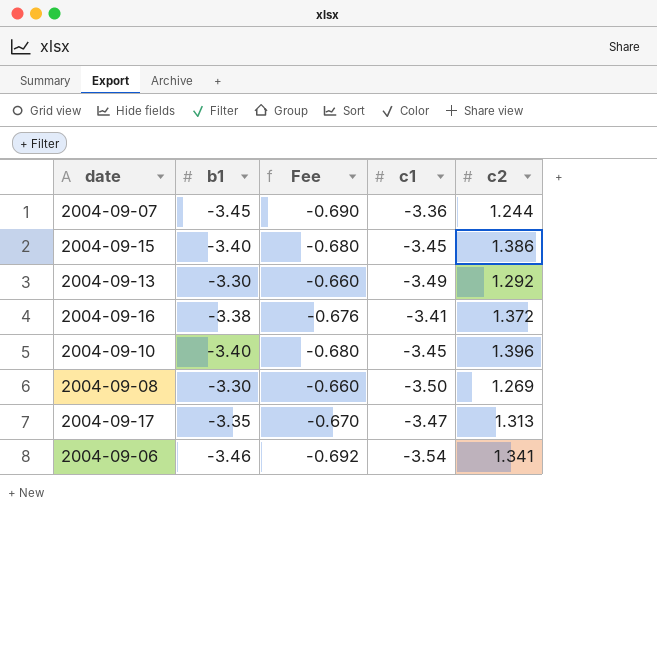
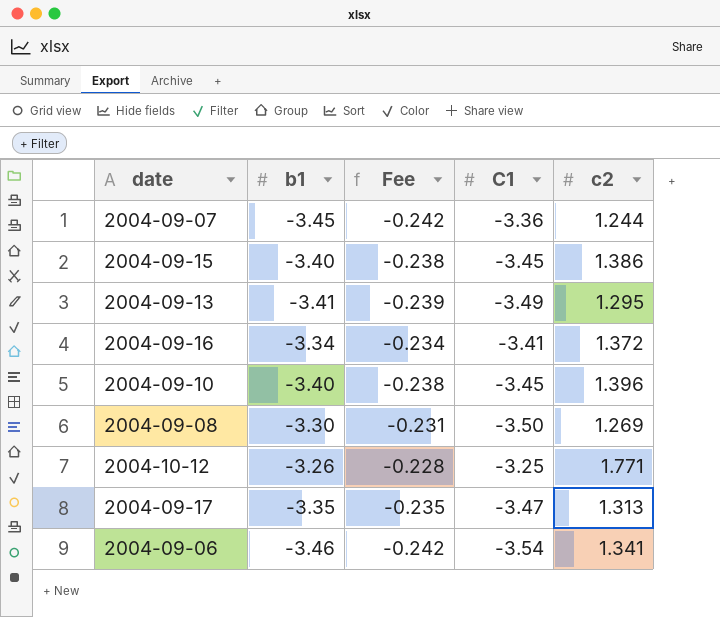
column Fee | formula: [b1] * 0.2 -> [b1] * 0.07
column name: c1 -> C1
2004-09-13 | b1: -3.30 -> -3.41
2004-09-13 | c2: 1.292 -> 1.295
2004-09-16 | b1: -3.38 -> -3.34
row 2004-10-12: none -> -3.26 | -0.228 | -3.25 | 1.771

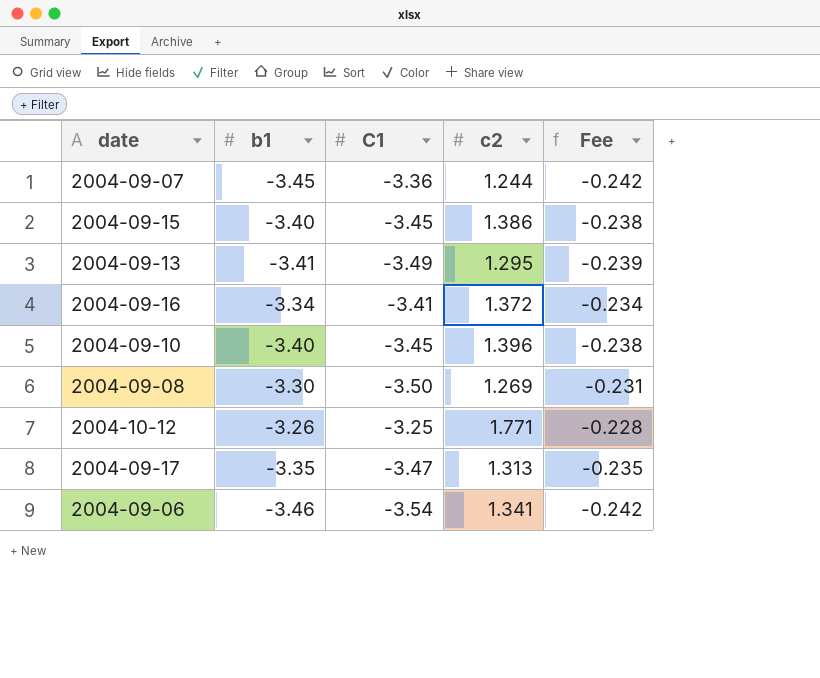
column Fee | position: 3 -> 5

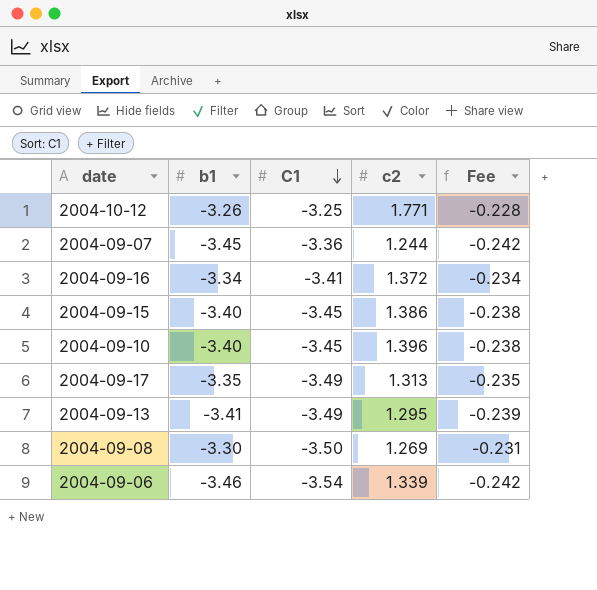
row order: none -> C1 descending
2004-09-17 | C1: -3.47 -> -3.49
2004-09-06 | c2: 1.341 -> 1.339

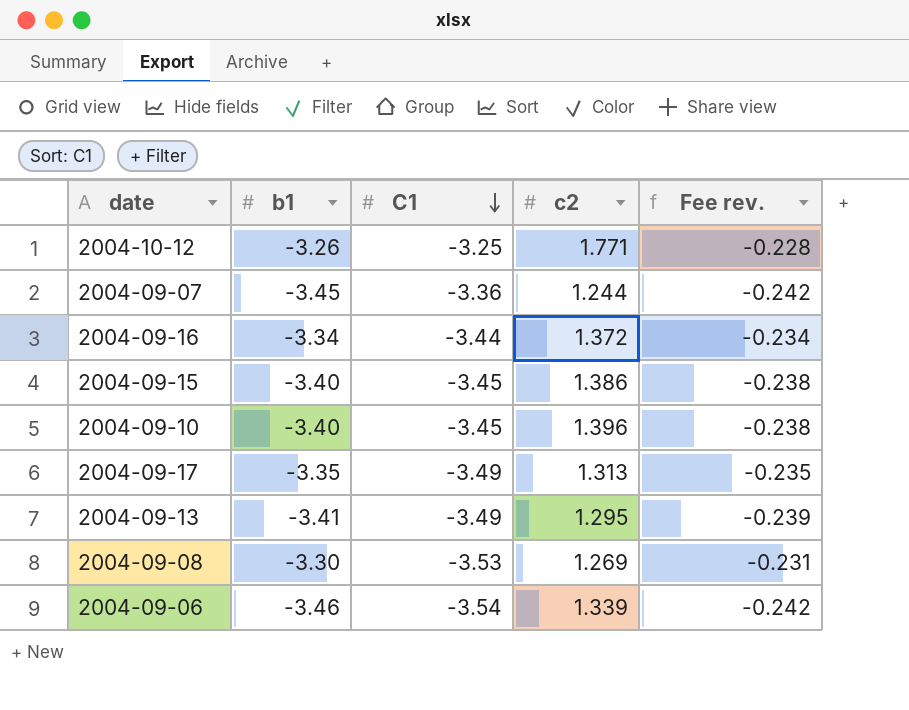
column name: Fee -> Fee rev.
2004-09-16 | C1: -3.41 -> -3.44
2004-09-08 | C1: -3.50 -> -3.53

